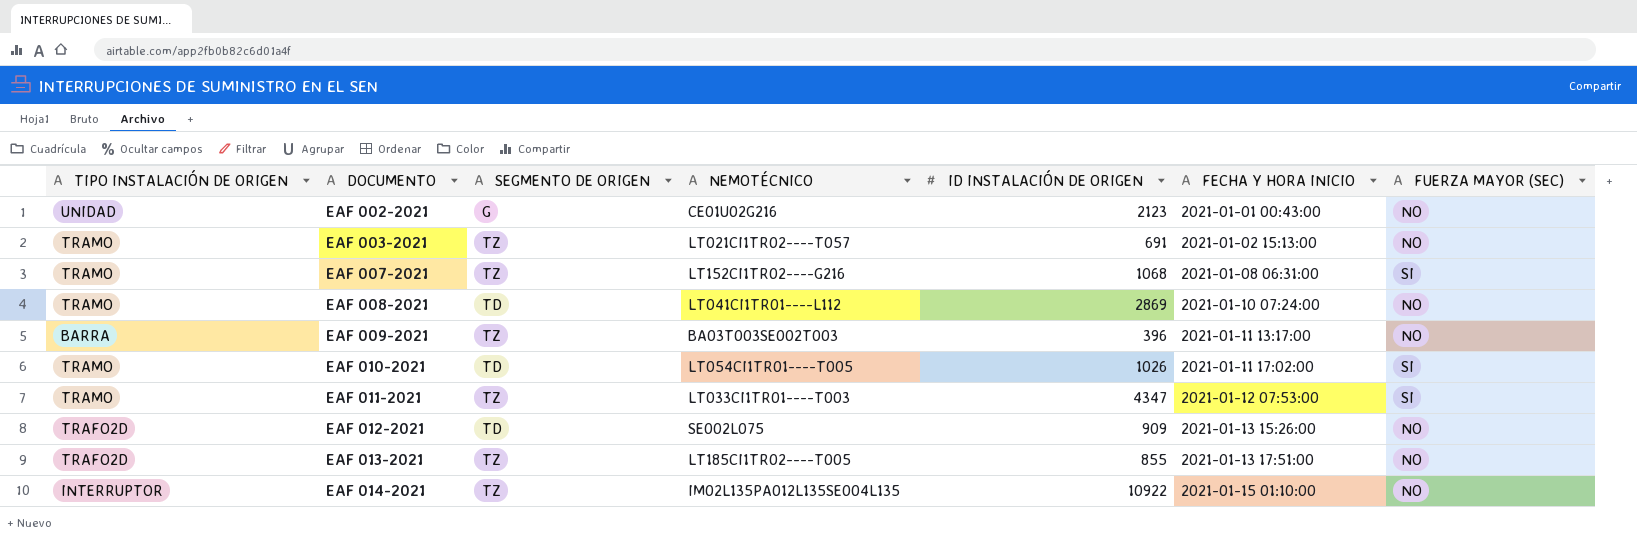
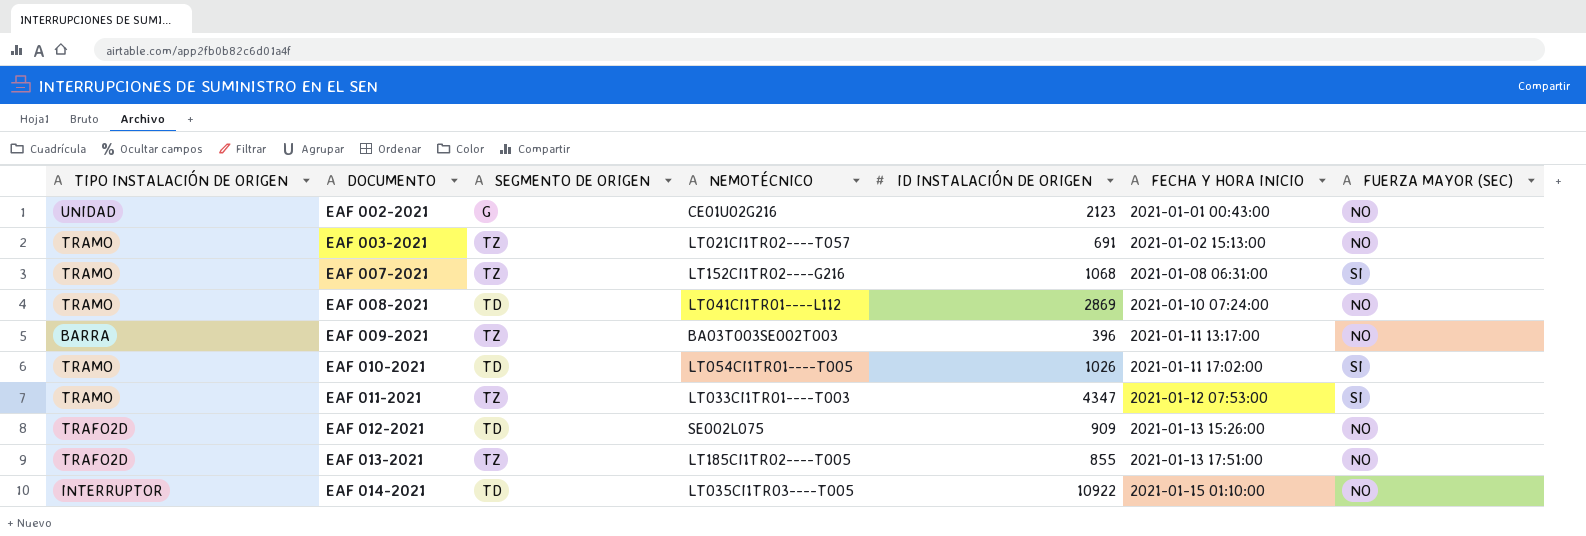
EAF 014-2021 | SEGMENTO DE ORIGEN: TZ -> TD
EAF 014-2021 | NEMOTÉCNICO: IM02L135PA012L135SE004L135 -> LT035CI1TR03----T005

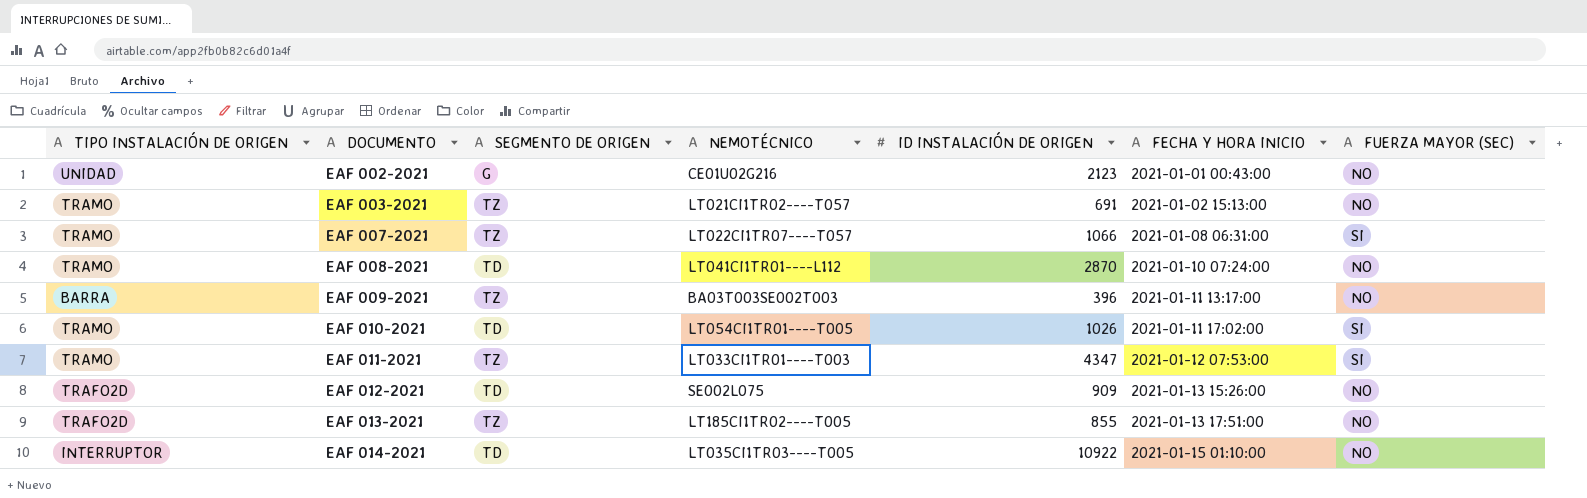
EAF 007-2021 | NEMOTÉCNICO: LT152CI1TR02----G216 -> LT022CI1TR07----T057
EAF 007-2021 | ID INSTALACIÓN DE ORIGEN: 1068 -> 1066
EAF 008-2021 | ID INSTALACIÓN DE ORIGEN: 2869 -> 2870

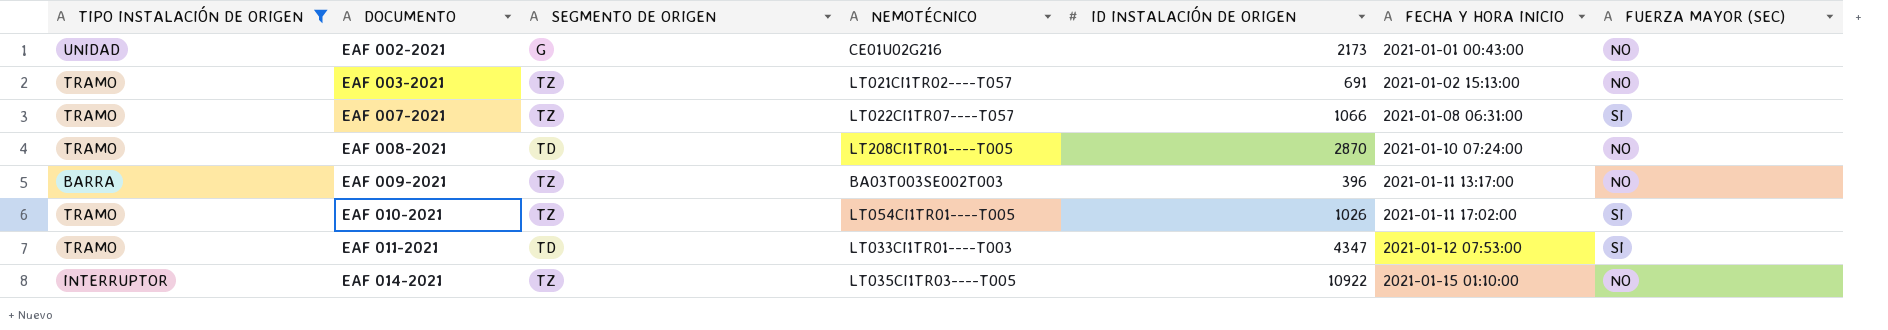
filter: none -> TIPO INSTALACIÓN DE ORIGEN != TRAFO2D
EAF 002-2021 | ID INSTALACIÓN DE ORIGEN: 2123 -> 2173
EAF 008-2021 | NEMOTÉCNICO: LT041CI1TR01----L112 -> LT208CI1TR01----T005
EAF 010-2021 | SEGMENTO DE ORIGEN: TD -> TZ
EAF 011-2021 | SEGMENTO DE ORIGEN: TZ -> TD
EAF 014-2021 | SEGMENTO DE ORIGEN: TD -> TZ

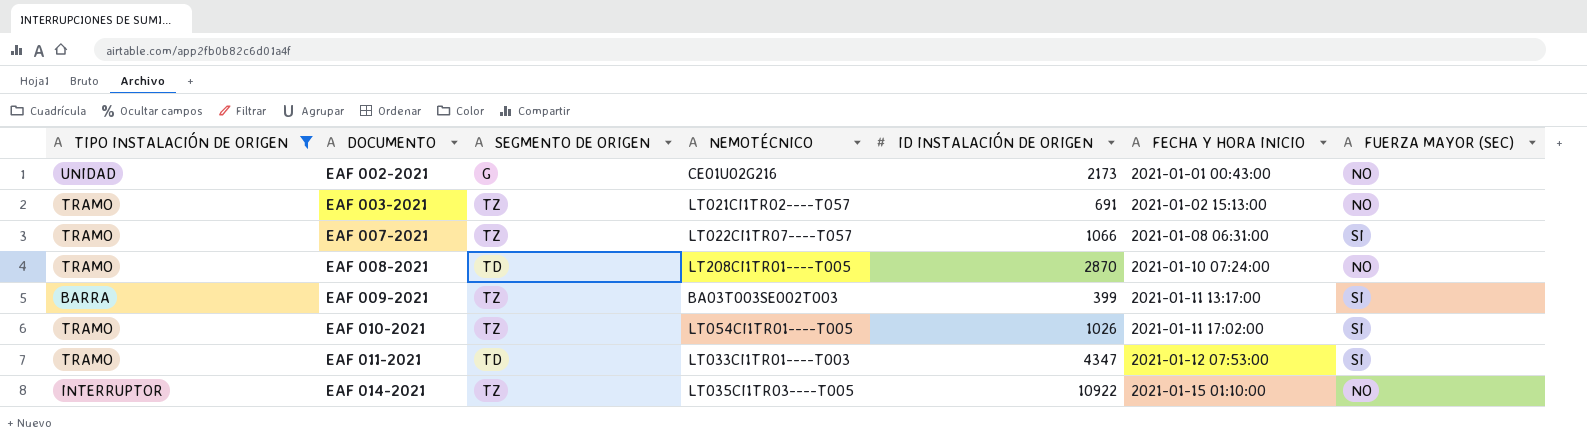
EAF 009-2021 | ID INSTALACIÓN DE ORIGEN: 396 -> 399
EAF 009-2021 | FUERZA MAYOR (SEC): NO -> SI

